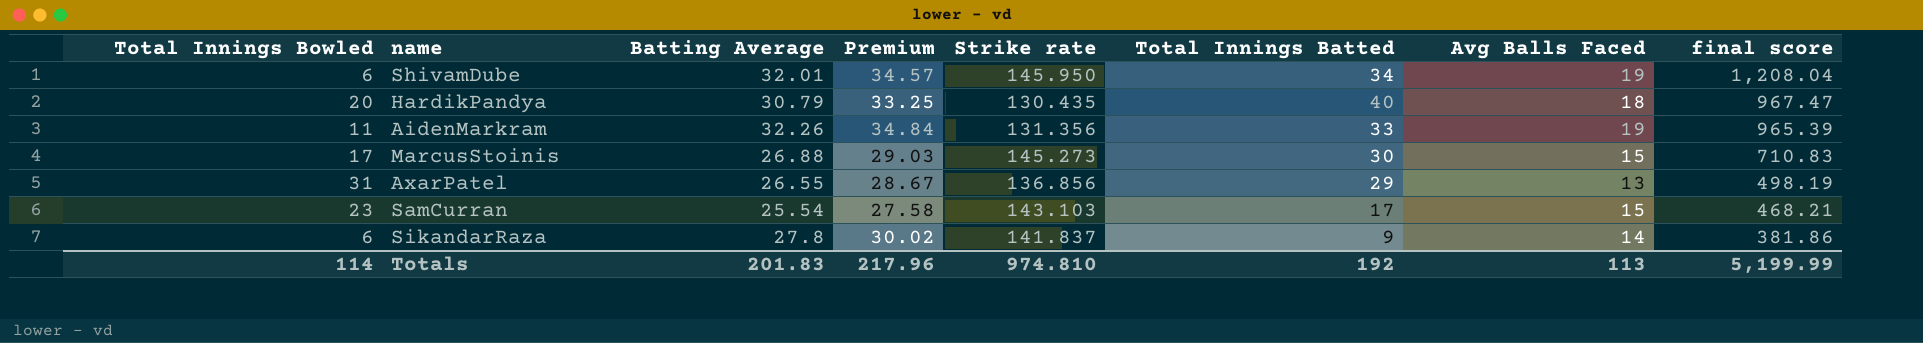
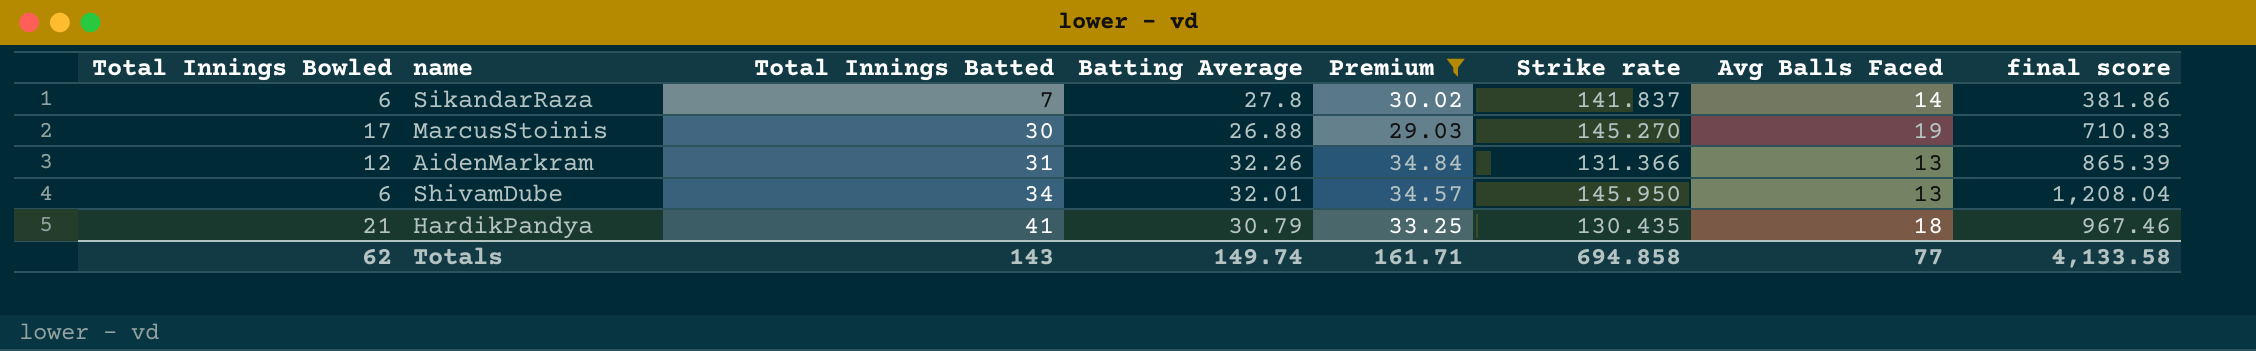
filter: none -> Premium >= 29.03
row order: final score descending -> Total Innings Batted ascending
column Total Innings Batted | position: 6 -> 3
SikandarRaza | Total Innings Batted: 9 -> 7
MarcusStoinis | Strike rate: 145.273 -> 145.270
MarcusStoinis | Avg Balls Faced: 15 -> 19
AidenMarkram | Total Innings Bowled: 11 -> 12
AidenMarkram | Total Innings Batted: 33 -> 31
AidenMarkram | Strike rate: 131.356 -> 131.366
AidenMarkram | Avg Balls Faced: 19 -> 13
AidenMarkram | final score: 965.39 -> 865.39
ShivamDube | Avg Balls Faced: 19 -> 13
HardikPandya | Total Innings Bowled: 20 -> 21
HardikPandya | Total Innings Batted: 40 -> 41
HardikPandya | final score: 967.47 -> 967.46
Totals | Total Innings Bowled: 114 -> 62
Totals | Total Innings Batted: 192 -> 143
Totals | Batting Average: 201.83 -> 149.74
Totals | Premium: 217.96 -> 161.71
Totals | Strike rate: 974.810 -> 694.858
Totals | Avg Balls Faced: 113 -> 77
Totals | final score: 5,199.99 -> 4,133.58

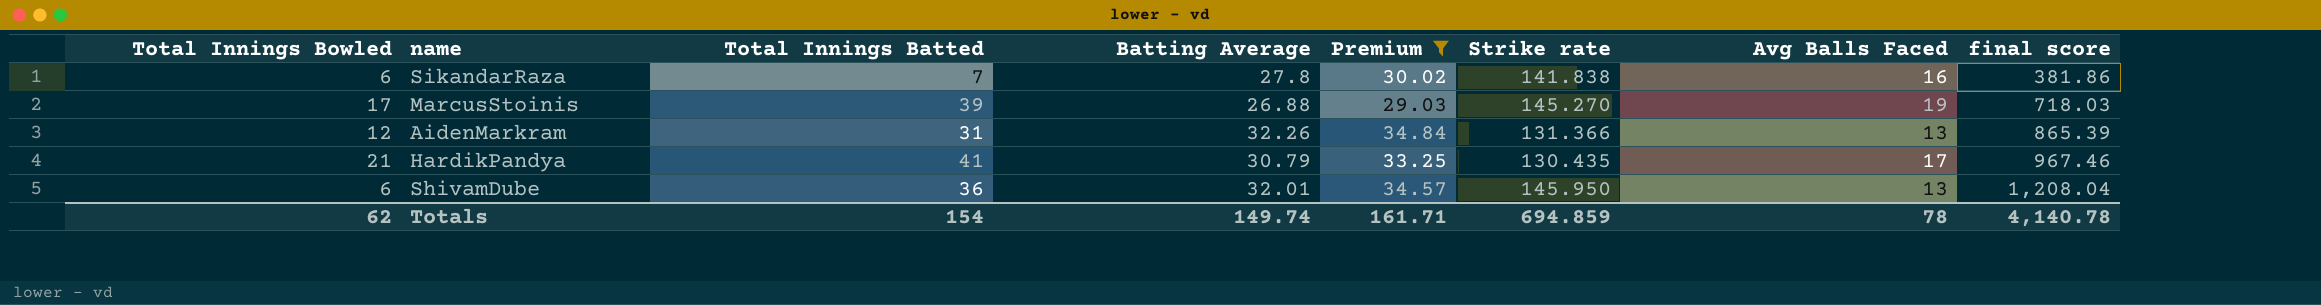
row order: Total Innings Batted ascending -> final score ascending
SikandarRaza | Strike rate: 141.837 -> 141.838
SikandarRaza | Avg Balls Faced: 14 -> 16
MarcusStoinis | Total Innings Batted: 30 -> 39
MarcusStoinis | final score: 710.83 -> 718.03
HardikPandya | Avg Balls Faced: 18 -> 17
ShivamDube | Total Innings Batted: 34 -> 36
Totals | Total Innings Batted: 143 -> 154
Totals | Strike rate: 694.858 -> 694.859
Totals | Avg Balls Faced: 77 -> 78
Totals | final score: 4,133.58 -> 4,140.78

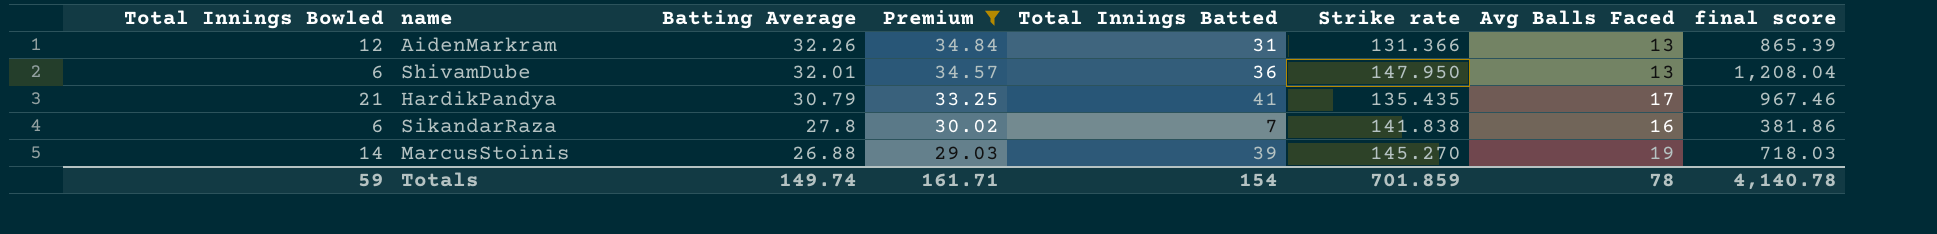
row order: final score ascending -> Batting Average descending
column Total Innings Batted | position: 3 -> 5
ShivamDube | Strike rate: 145.950 -> 147.950
HardikPandya | Strike rate: 130.435 -> 135.435
MarcusStoinis | Total Innings Bowled: 17 -> 14
Totals | Total Innings Bowled: 62 -> 59
Totals | Strike rate: 694.859 -> 701.859

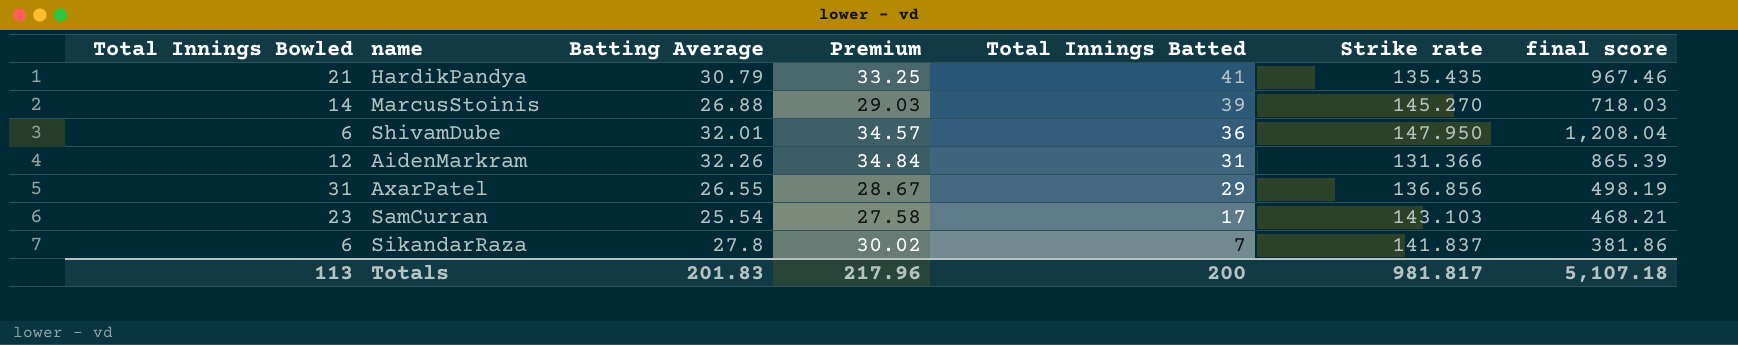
filter: Premium >= 29.03 -> none
row order: Batting Average descending -> Total Innings Batted descending
column Avg Balls Faced | position: 7 -> none
SikandarRaza | Strike rate: 141.838 -> 141.837
Totals | Total Innings Bowled: 59 -> 113
Totals | Batting Average: 149.74 -> 201.83
Totals | Premium: 161.71 -> 217.96
Totals | Total Innings Batted: 154 -> 200
Totals | Strike rate: 701.859 -> 981.817
Totals | final score: 4,140.78 -> 5,107.18

